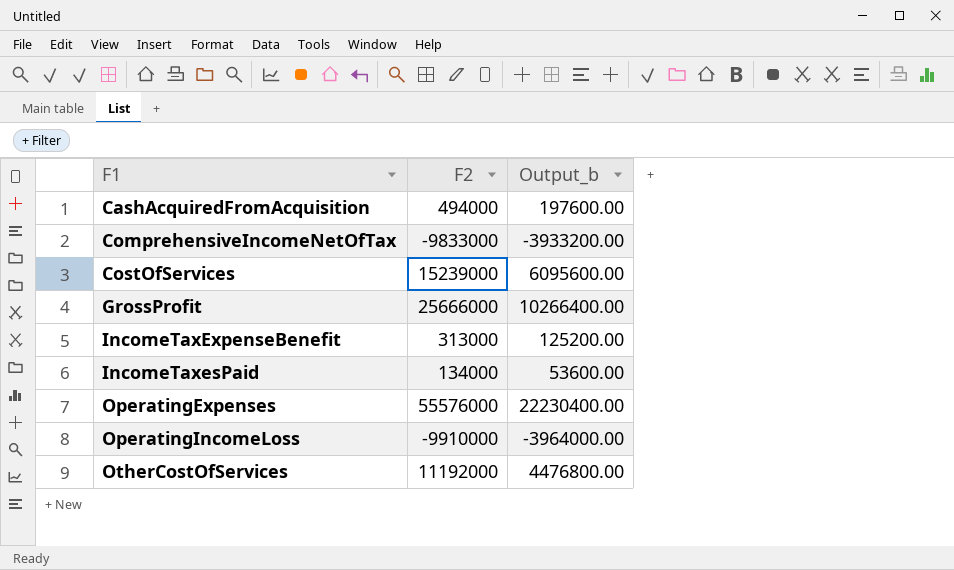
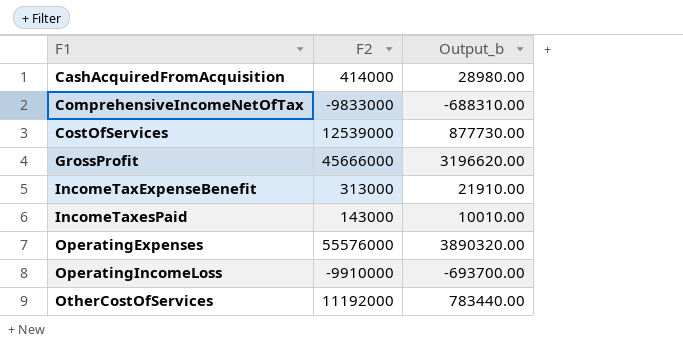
column Output_b | formula: [F2] * 0.4 -> [F2] * 0.07
CashAcquiredFromAcquisition | F2: 494000 -> 414000
CostOfServices | F2: 15239000 -> 12539000
GrossProfit | F2: 25666000 -> 45666000
IncomeTaxesPaid | F2: 134000 -> 143000

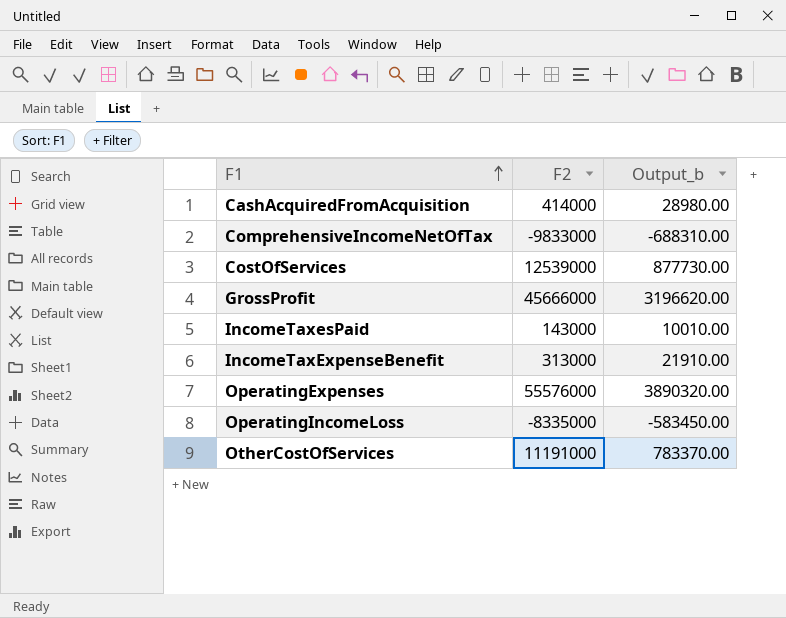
row order: none -> F1 ascending
OperatingIncomeLoss | F2: -9910000 -> -8335000
OperatingIncomeLoss | Output_b: -693700.00 -> -583450.00
OtherCostOfServices | F2: 11192000 -> 11191000
OtherCostOfServices | Output_b: 783440.00 -> 783370.00

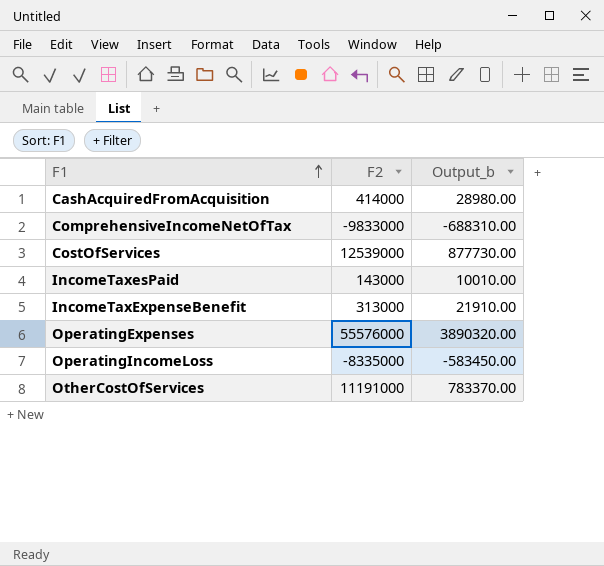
row GrossProfit: 45666000 | 3196620.00 -> none

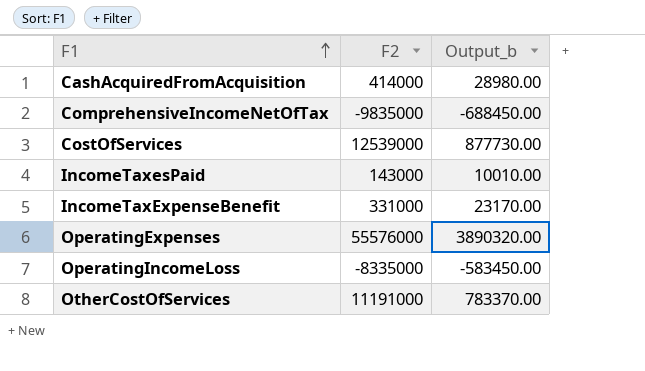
ComprehensiveIncomeNetOfTax | F2: -9833000 -> -9835000
ComprehensiveIncomeNetOfTax | Output_b: -688310.00 -> -688450.00
IncomeTaxExpenseBenefit | F2: 313000 -> 331000
IncomeTaxExpenseBenefit | Output_b: 21910.00 -> 23170.00

